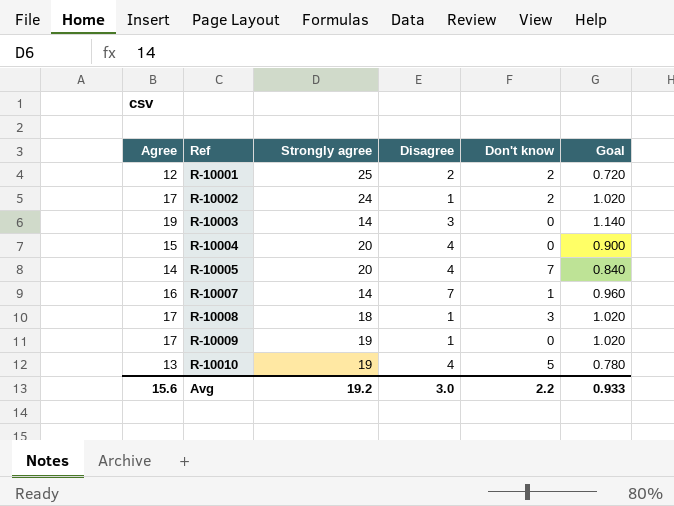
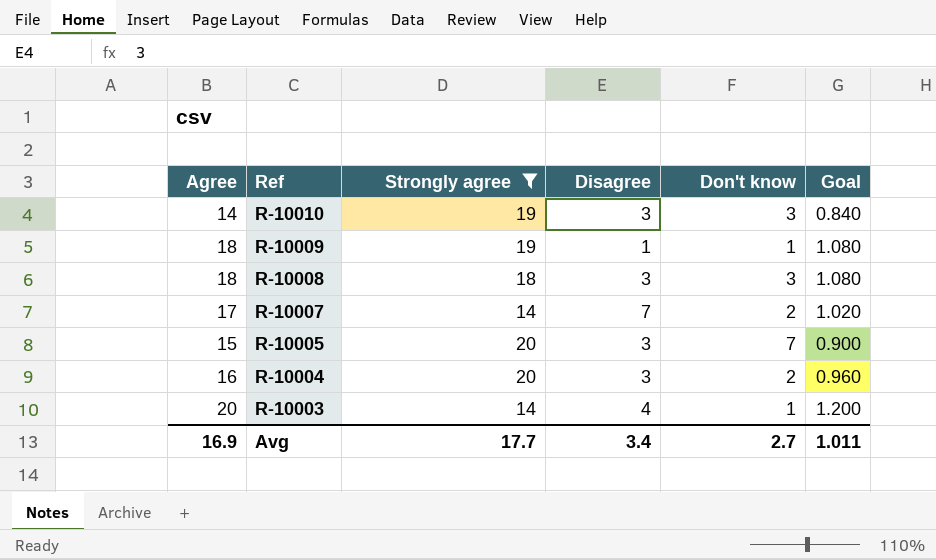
filter: none -> Strongly agree <= 20
row order: Ref ascending -> Ref descending
R-10010 | Agree: 13 -> 14
R-10010 | Disagree: 4 -> 3
R-10010 | Don't know: 5 -> 3
R-10010 | Goal: 0.780 -> 0.840
R-10009 | Agree: 17 -> 18
R-10009 | Don't know: 0 -> 1
R-10009 | Goal: 1.020 -> 1.080
R-10008 | Agree: 17 -> 18
R-10008 | Disagree: 1 -> 3
R-10008 | Goal: 1.020 -> 1.080
R-10007 | Agree: 16 -> 17
R-10007 | Don't know: 1 -> 2
R-10007 | Goal: 0.960 -> 1.020
R-10005 | Agree: 14 -> 15
R-10005 | Disagree: 4 -> 3
R-10005 | Goal: 0.840 -> 0.900
R-10004 | Agree: 15 -> 16
R-10004 | Disagree: 4 -> 3
R-10004 | Don't know: 0 -> 2
R-10004 | Goal: 0.900 -> 0.960
R-10003 | Agree: 19 -> 20
R-10003 | Disagree: 3 -> 4
R-10003 | Don't know: 0 -> 1
R-10003 | Goal: 1.140 -> 1.200
Avg | Agree: 15.6 -> 16.9
Avg | Strongly agree: 19.2 -> 17.7
Avg | Disagree: 3.0 -> 3.4
Avg | Don't know: 2.2 -> 2.7
Avg | Goal: 0.933 -> 1.011

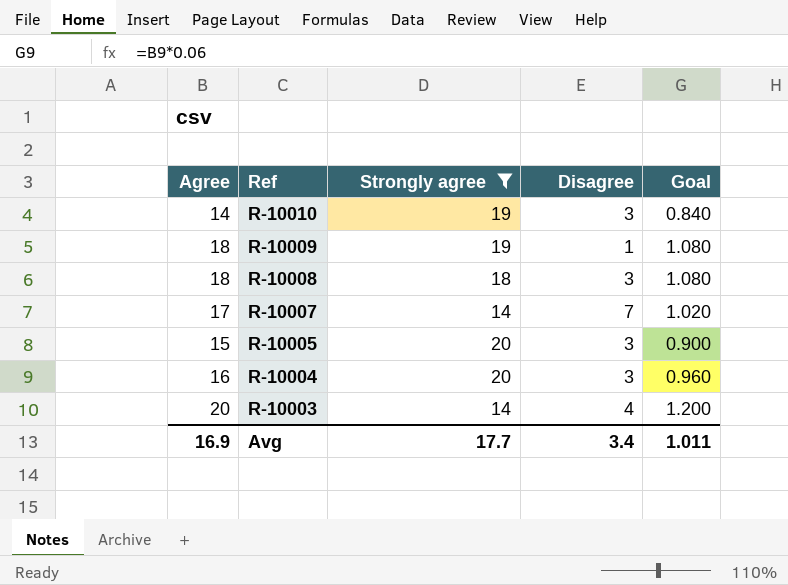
column Don't know | position: 5 -> none

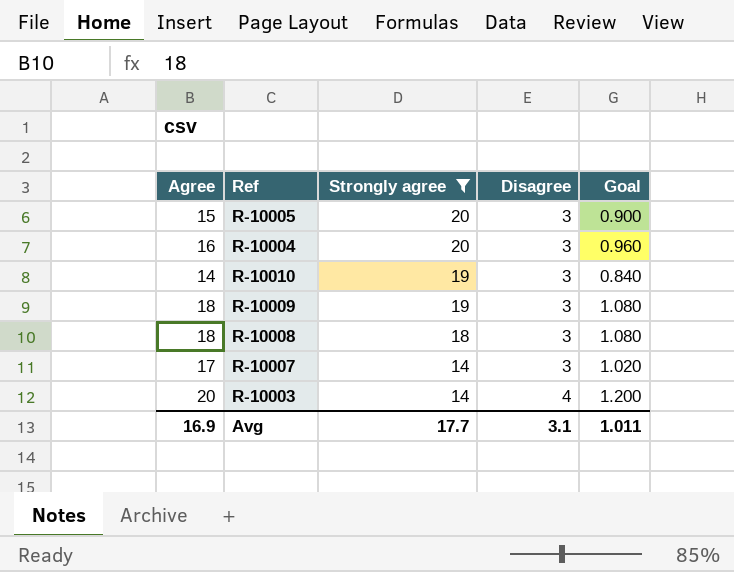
row order: Ref descending -> Strongly agree descending
R-10009 | Disagree: 1 -> 3
R-10007 | Disagree: 7 -> 3
Avg | Disagree: 3.4 -> 3.1

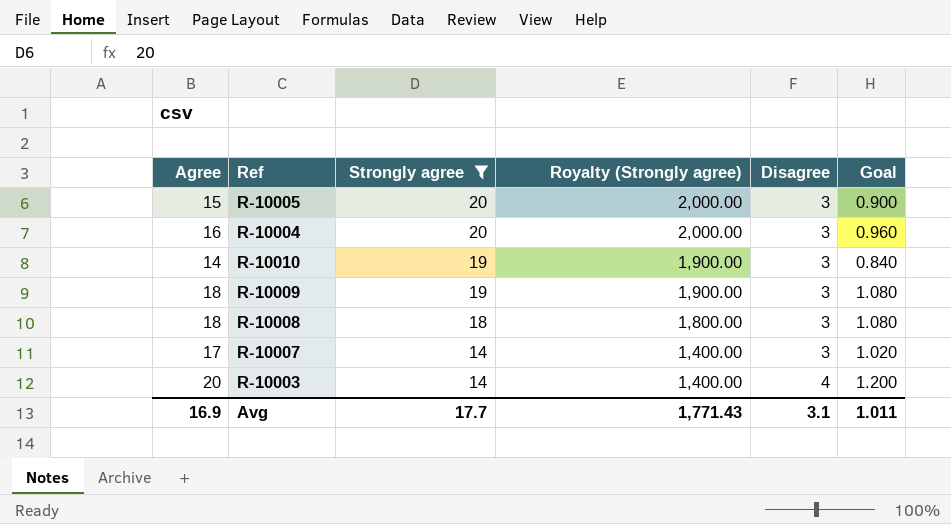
column Royalty (Strongly agree) | formula: none -> [Strongly agree] * 100

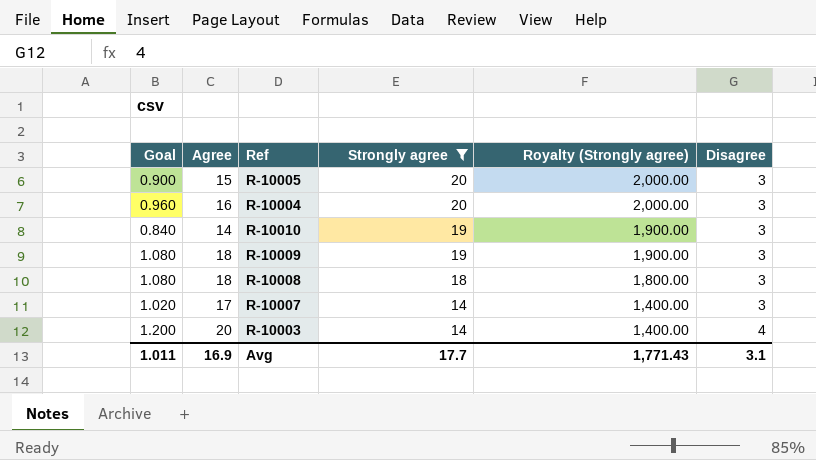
column Goal | position: 6 -> 1

